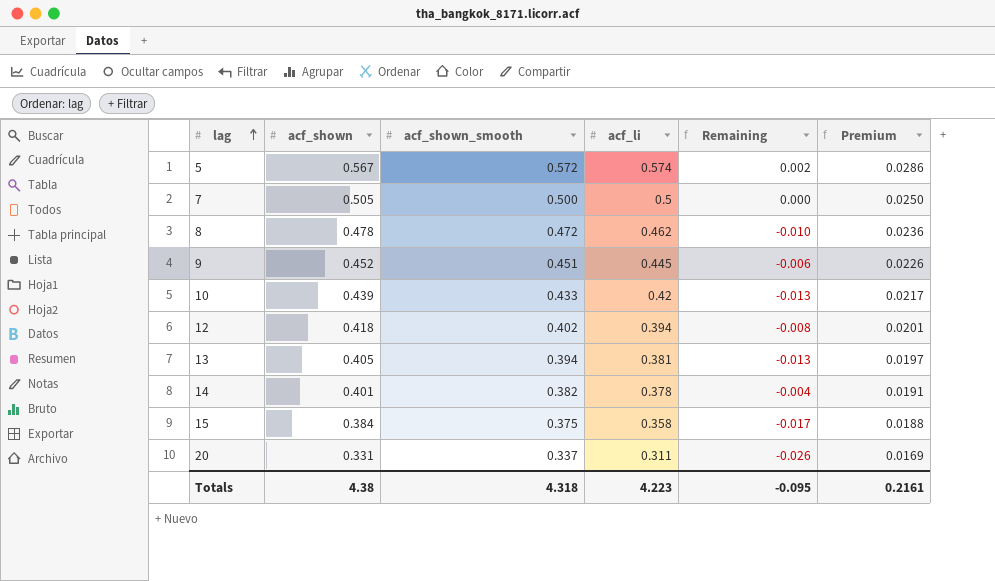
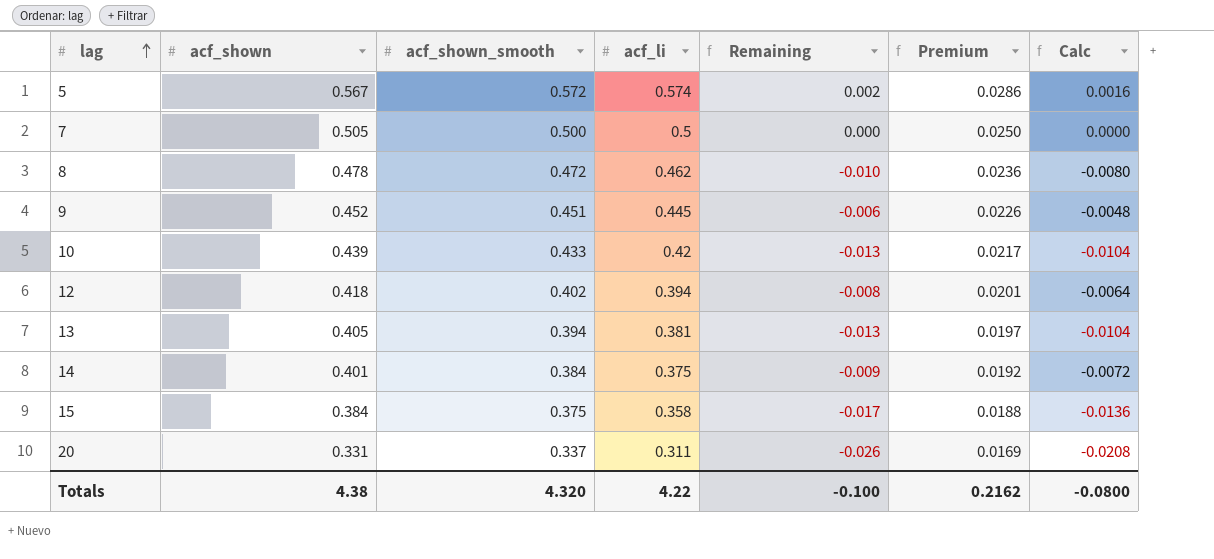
column Calc | formula: none -> [Remaining] * 0.8
14 | acf_shown_smooth: 0.382 -> 0.384
14 | acf_li: 0.378 -> 0.375
14 | Remaining: -0.004 -> -0.009
14 | Premium: 0.0191 -> 0.0192
Totals | acf_shown_smooth: 4.318 -> 4.320
Totals | acf_li: 4.223 -> 4.22
Totals | Remaining: -0.095 -> -0.100
Totals | Premium: 0.2161 -> 0.2162

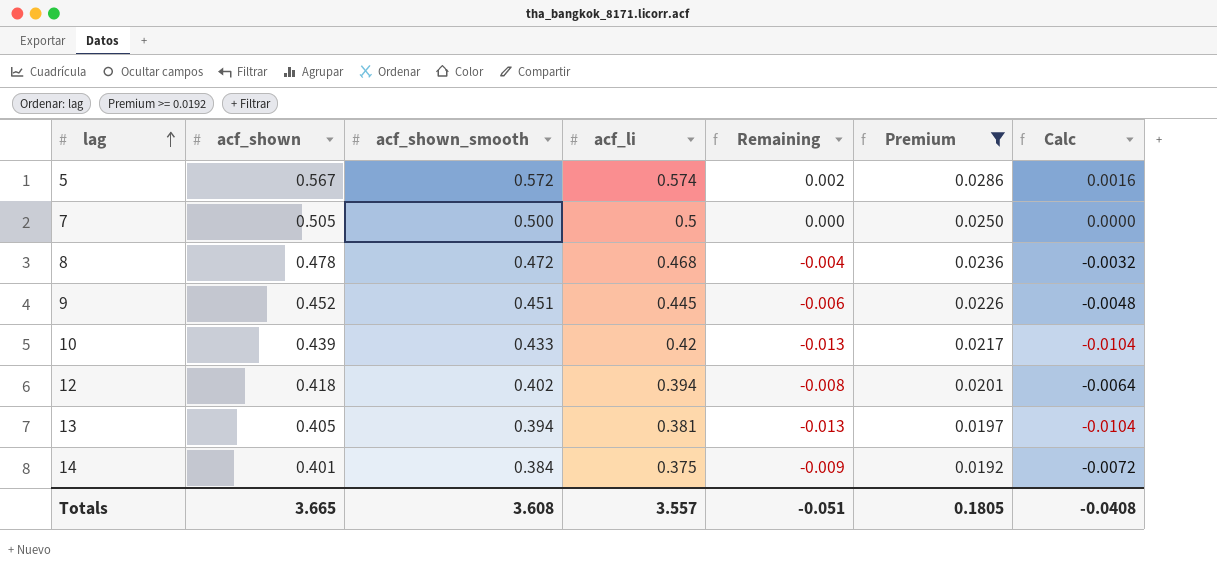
filter: none -> Premium >= 0.0192
8 | acf_li: 0.462 -> 0.468
8 | Remaining: -0.010 -> -0.004
8 | Calc: -0.0080 -> -0.0032
Totals | acf_shown: 4.38 -> 3.665
Totals | acf_shown_smooth: 4.320 -> 3.608
Totals | acf_li: 4.22 -> 3.557
Totals | Remaining: -0.100 -> -0.051
Totals | Premium: 0.2162 -> 0.1805
Totals | Calc: -0.0800 -> -0.0408

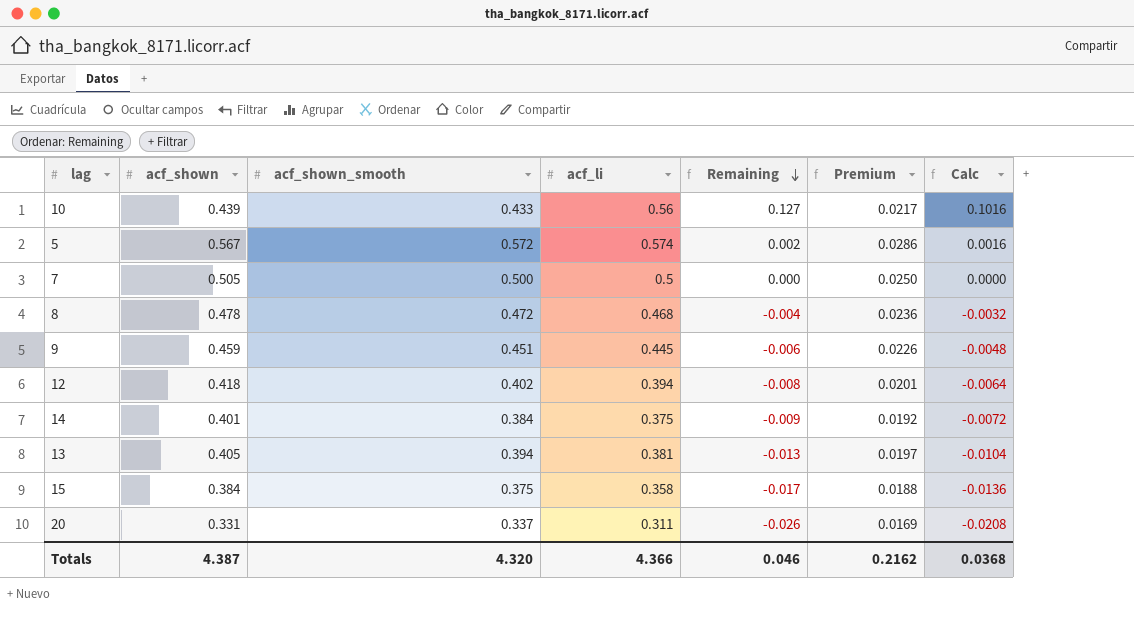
filter: Premium >= 0.0192 -> none
row order: lag ascending -> Remaining descending
10 | acf_li: 0.42 -> 0.56
10 | Remaining: -0.013 -> 0.127
10 | Calc: -0.0104 -> 0.1016
9 | acf_shown: 0.452 -> 0.459
Totals | acf_shown: 3.665 -> 4.387
Totals | acf_shown_smooth: 3.608 -> 4.320
Totals | acf_li: 3.557 -> 4.366
Totals | Remaining: -0.051 -> 0.046
Totals | Premium: 0.1805 -> 0.2162
Totals | Calc: -0.0408 -> 0.0368

